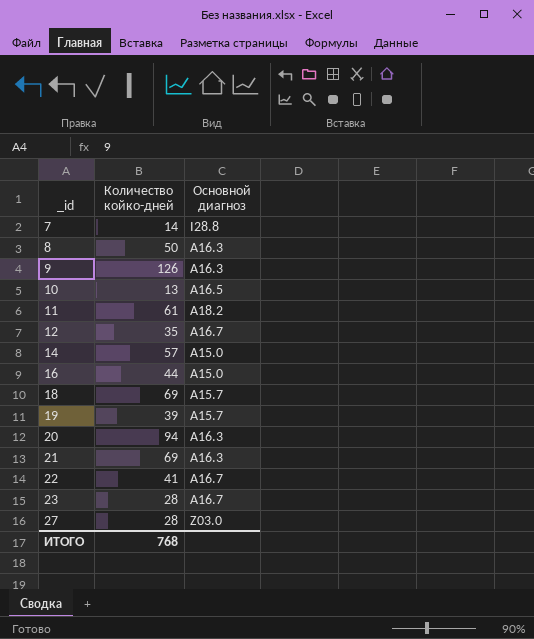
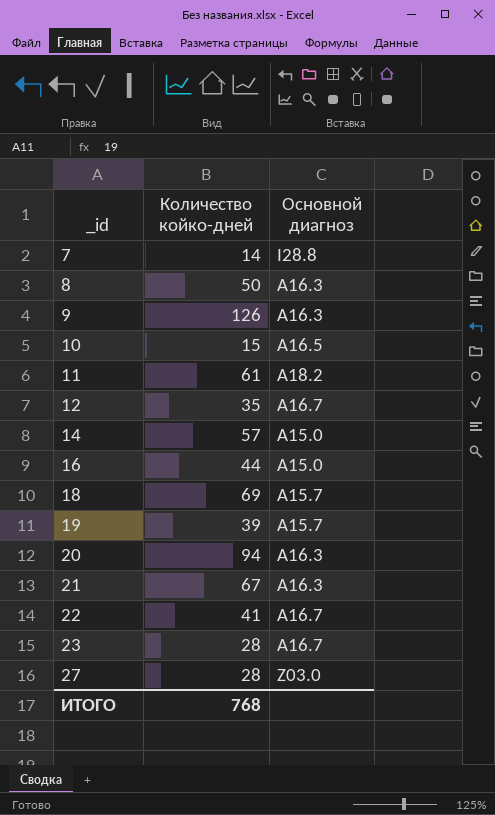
10 | Количество койко-дней: 13 -> 15
21 | Количество койко-дней: 69 -> 67

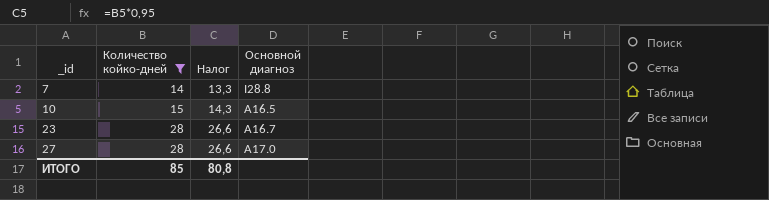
filter: none -> Количество койко-дней <= 28
column Налог | formula: none -> [Количество койко-дней] * 0,95
27 | Основной диагноз: Z03.0 -> A17.0
ИТОГО | Количество койко-дней: 768 -> 85

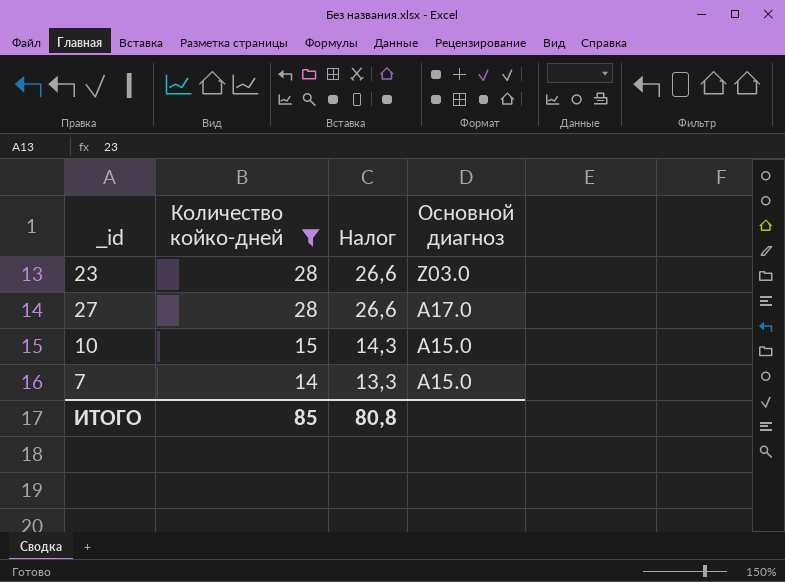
row order: _id ascending -> Количество койко-дней descending
23 | Основной диагноз: A16.7 -> Z03.0
10 | Основной диагноз: A16.5 -> A15.0
7 | Основной диагноз: I28.8 -> A15.0

